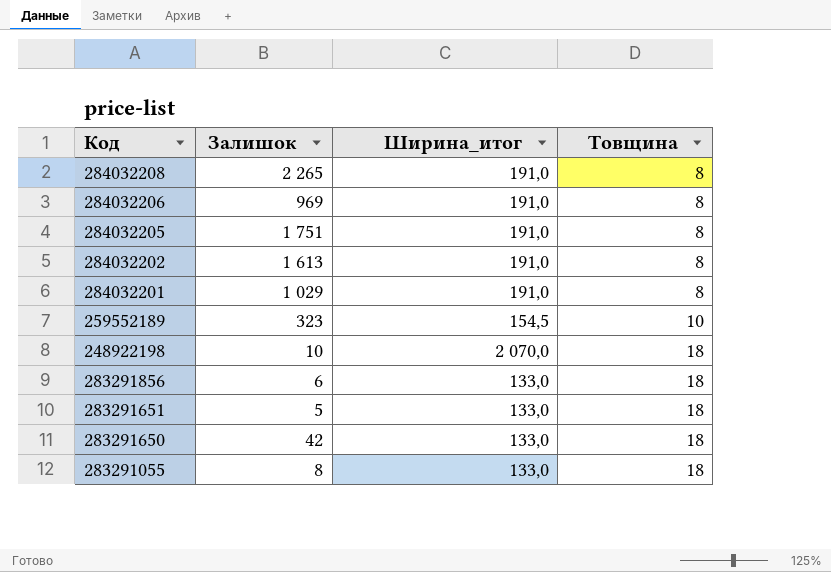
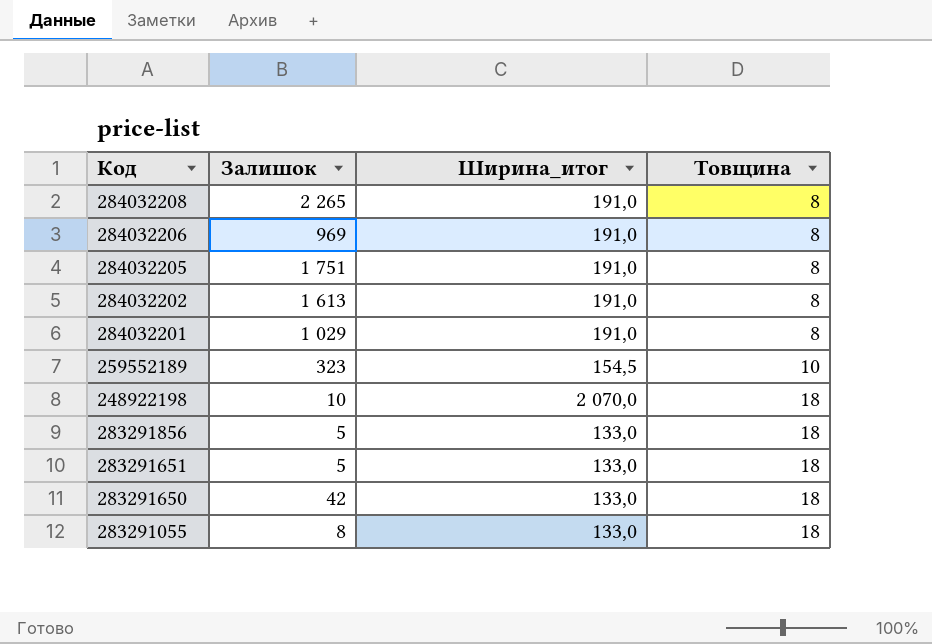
283291856 | Залишок: 6 -> 5

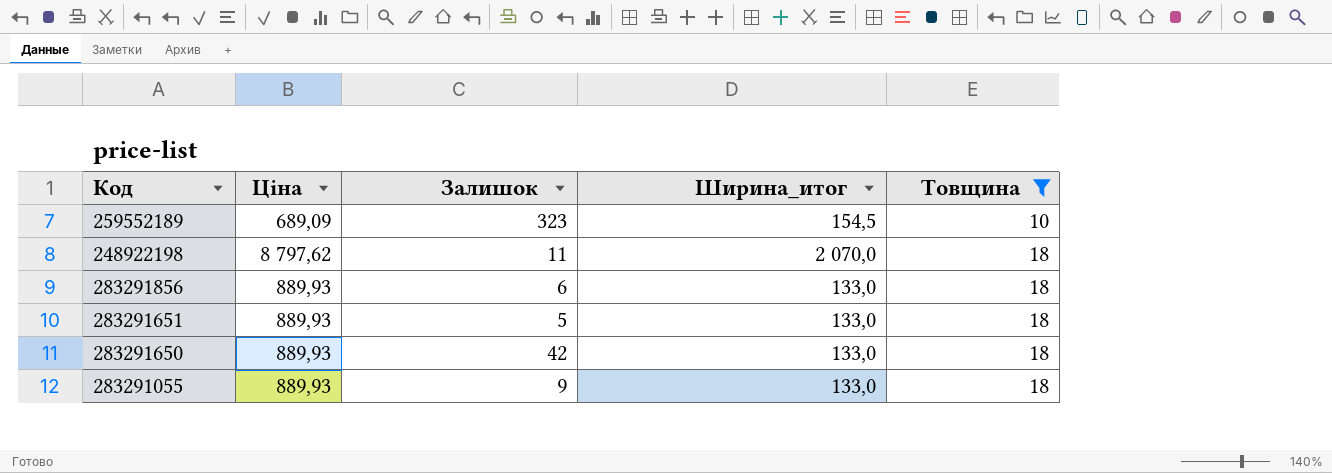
filter: none -> Товщина != 8
column Ціна | position: none -> 2
248922198 | Залишок: 10 -> 11
283291856 | Залишок: 5 -> 6
283291055 | Залишок: 8 -> 9

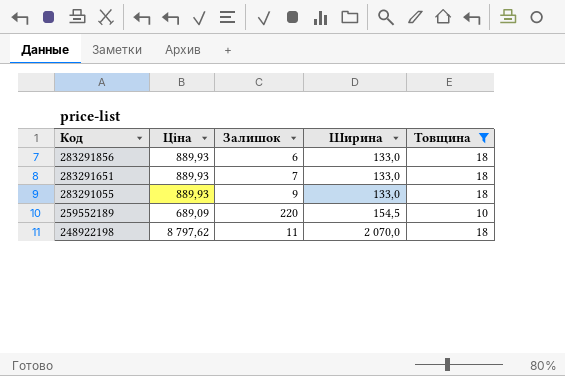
row order: Товщина ascending -> Код descending
column name: Ширина_итог -> Ширина
row 283291650: 889,93 | 42 | 133,0 | 18 -> none
283291651 | Залишок: 5 -> 7
259552189 | Залишок: 323 -> 220

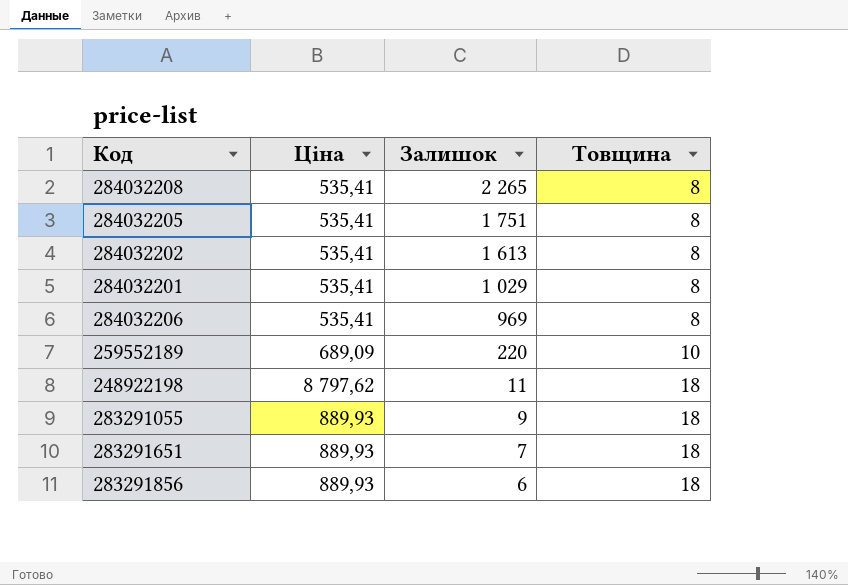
filter: Товщина != 8 -> none
row order: Код descending -> Залишок descending
column Ширина | position: 4 -> none

